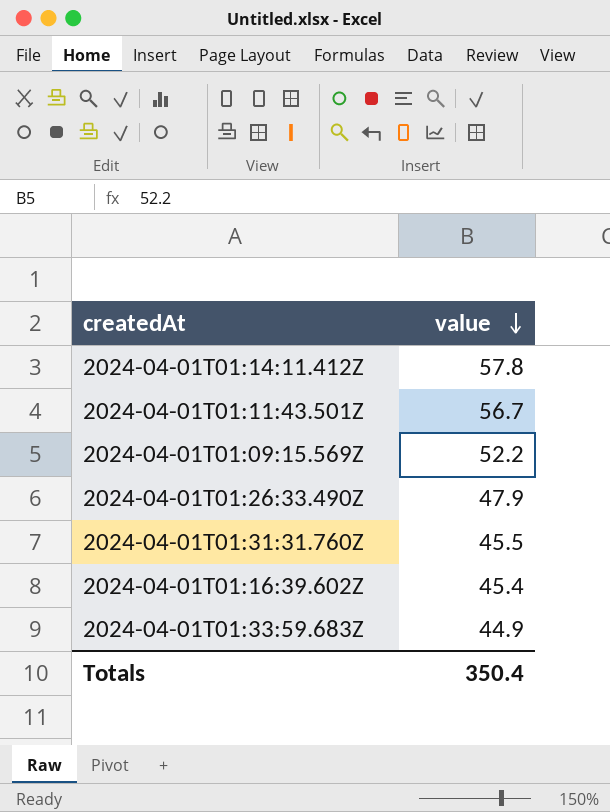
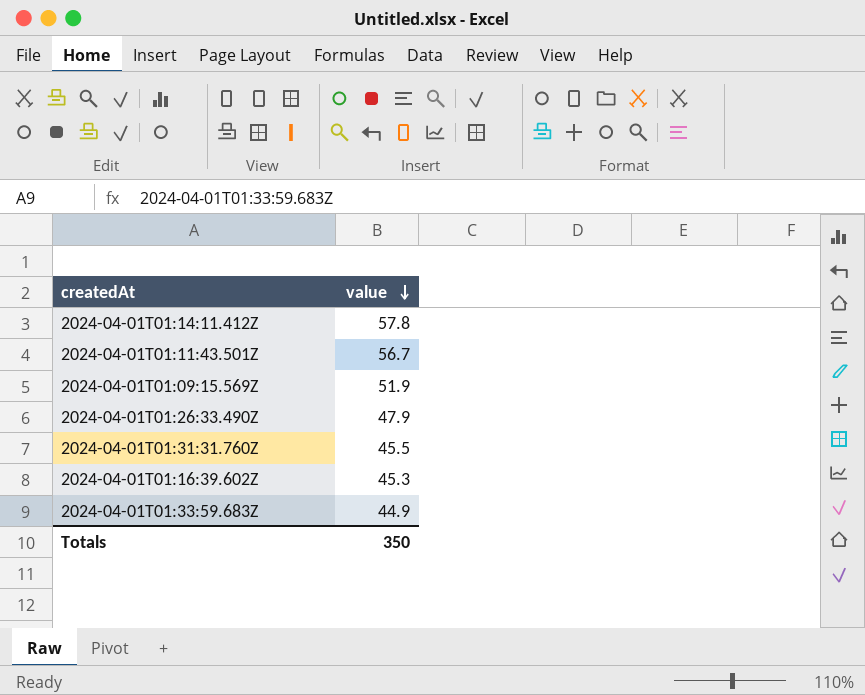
2024-04-01T01:09:15.569Z | value: 52.2 -> 51.9
2024-04-01T01:16:39.602Z | value: 45.4 -> 45.3
Totals | value: 350.4 -> 350

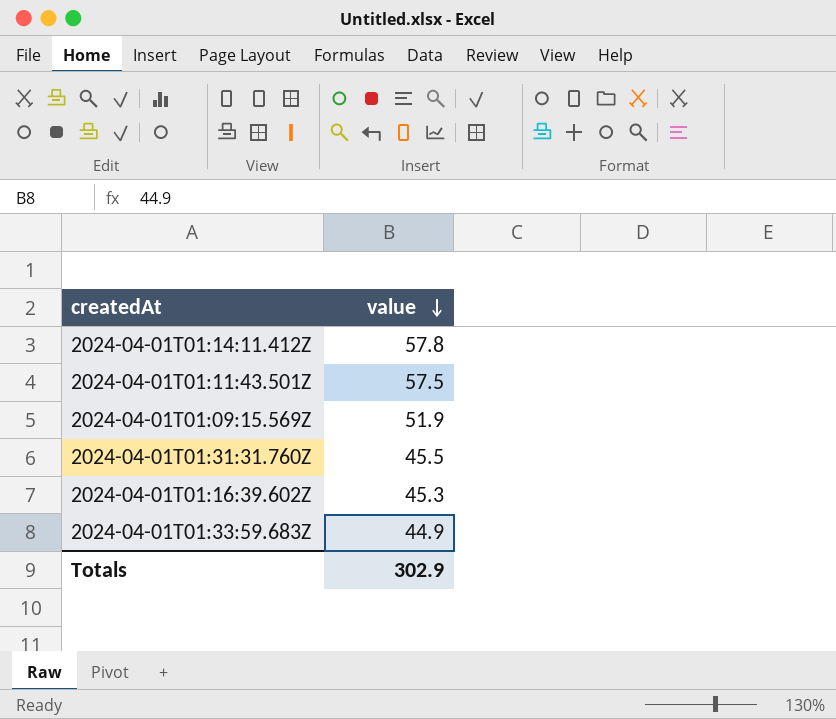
row 2024-04-01T01:26:33.490Z: 47.9 -> none
2024-04-01T01:11:43.501Z | value: 56.7 -> 57.5
Totals | value: 350 -> 302.9

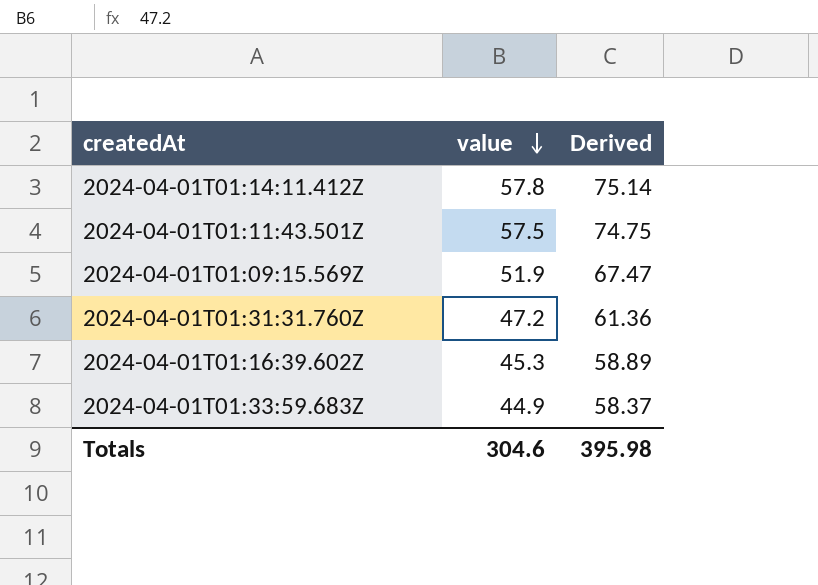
column Derived | formula: none -> [value] * 1.3
2024-04-01T01:31:31.760Z | value: 45.5 -> 47.2
Totals | value: 302.9 -> 304.6

